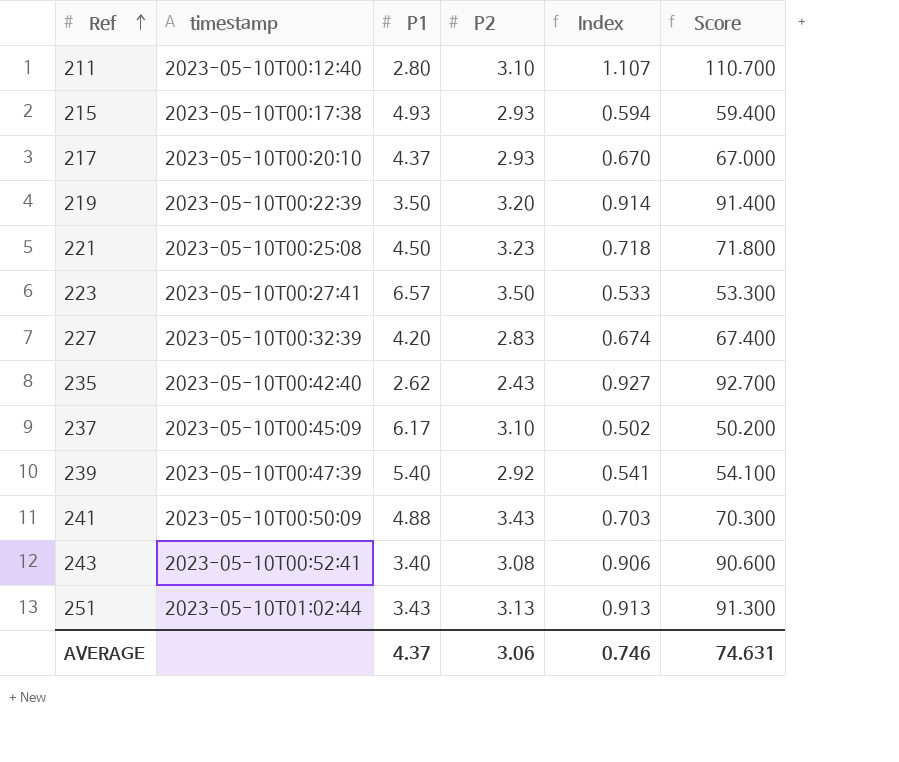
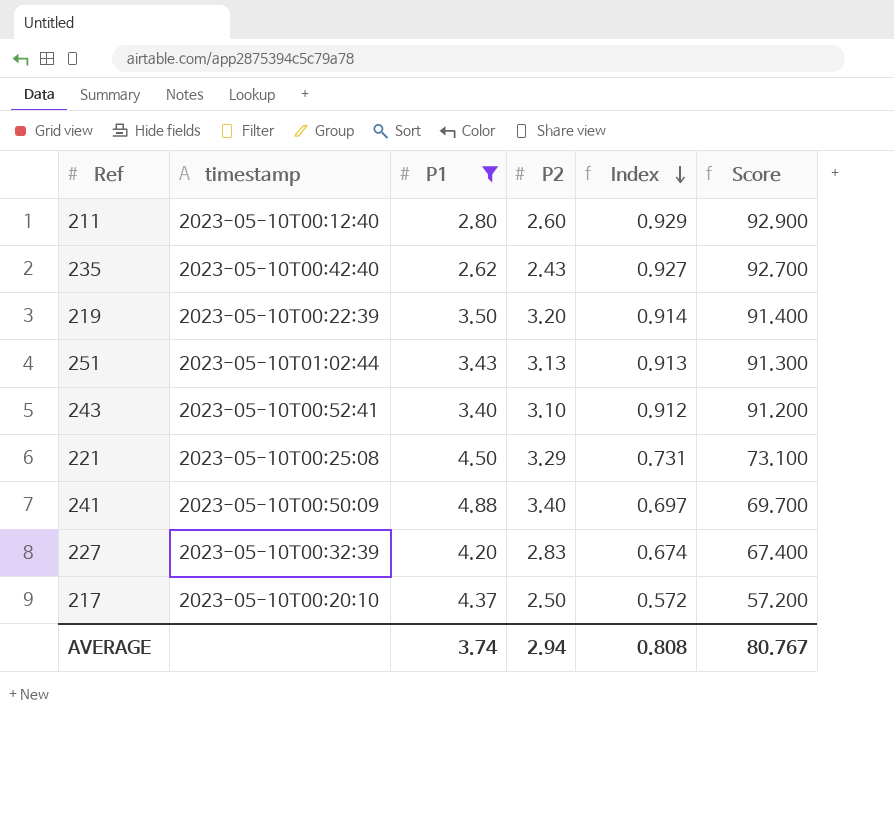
filter: none -> P1 <= 4.88
row order: Ref ascending -> Index descending
211 | P2: 3.10 -> 2.60
211 | Index: 1.107 -> 0.929
211 | Score: 110.700 -> 92.900
243 | P2: 3.08 -> 3.10
243 | Index: 0.906 -> 0.912
243 | Score: 90.600 -> 91.200
221 | P2: 3.23 -> 3.29
221 | Index: 0.718 -> 0.731
221 | Score: 71.800 -> 73.100
241 | P2: 3.43 -> 3.40
241 | Index: 0.703 -> 0.697
241 | Score: 70.300 -> 69.700
217 | P2: 2.93 -> 2.50
217 | Index: 0.670 -> 0.572
217 | Score: 67.000 -> 57.200
AVERAGE | P1: 4.37 -> 3.74
AVERAGE | P2: 3.06 -> 2.94
AVERAGE | Index: 0.746 -> 0.808
AVERAGE | Score: 74.631 -> 80.767

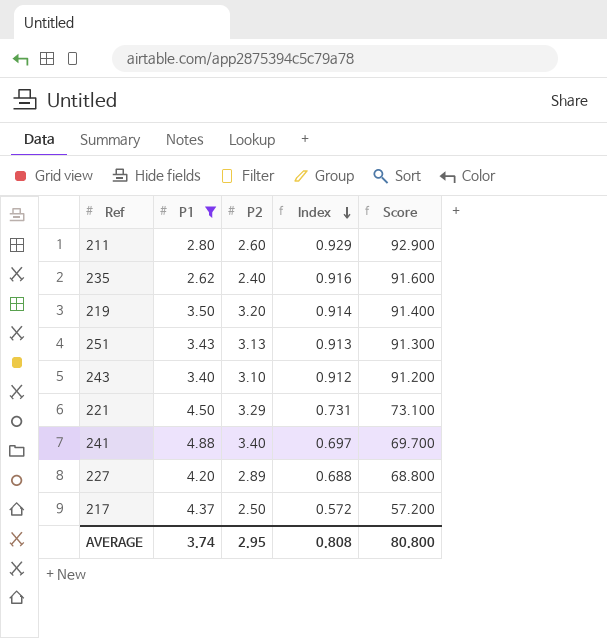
column timestamp | position: 2 -> none
235 | P2: 2.43 -> 2.40
235 | Index: 0.927 -> 0.916
235 | Score: 92.700 -> 91.600
227 | P2: 2.83 -> 2.89
227 | Index: 0.674 -> 0.688
227 | Score: 67.400 -> 68.800
AVERAGE | P2: 2.94 -> 2.95
AVERAGE | Score: 80.767 -> 80.800

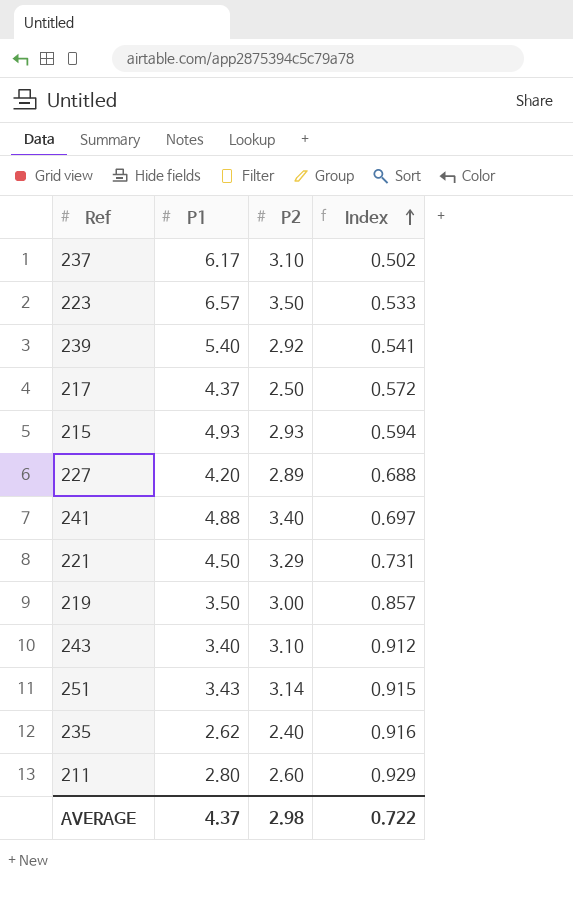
filter: P1 <= 4.88 -> none
row order: Index descending -> Index ascending
column Score | formula: [Index] * 100 -> none
219 | P2: 3.20 -> 3.00
219 | Index: 0.914 -> 0.857
251 | P2: 3.13 -> 3.14
251 | Index: 0.913 -> 0.915
AVERAGE | P1: 3.74 -> 4.37
AVERAGE | P2: 2.95 -> 2.98
AVERAGE | Index: 0.808 -> 0.722

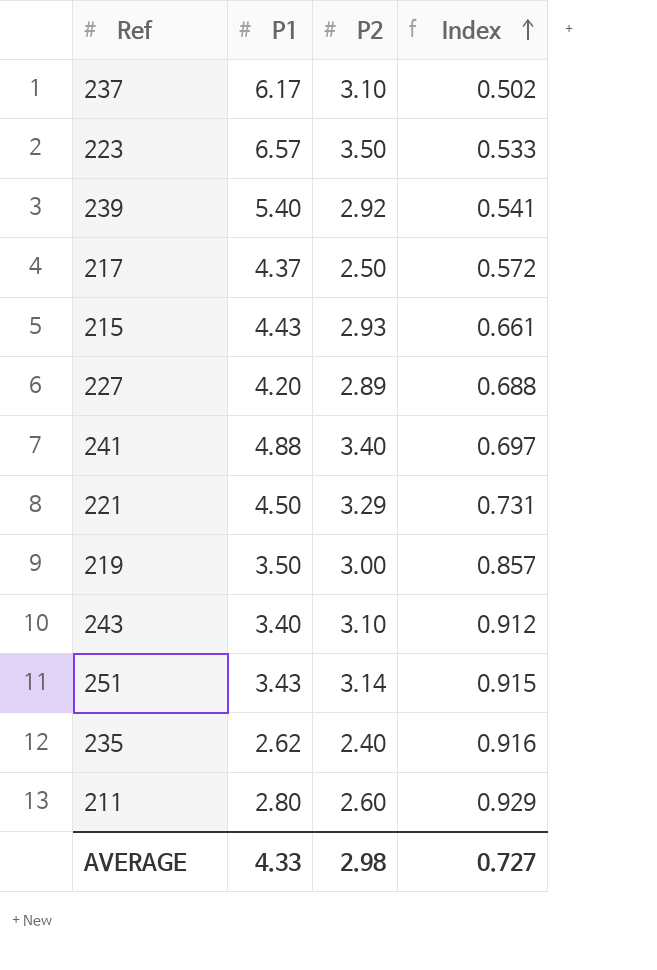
215 | P1: 4.93 -> 4.43
215 | Index: 0.594 -> 0.661
AVERAGE | P1: 4.37 -> 4.33
AVERAGE | Index: 0.722 -> 0.727

